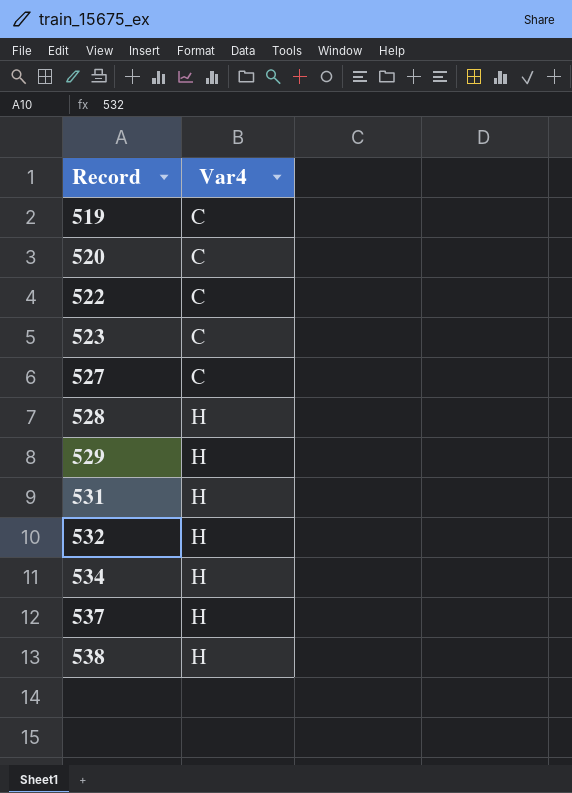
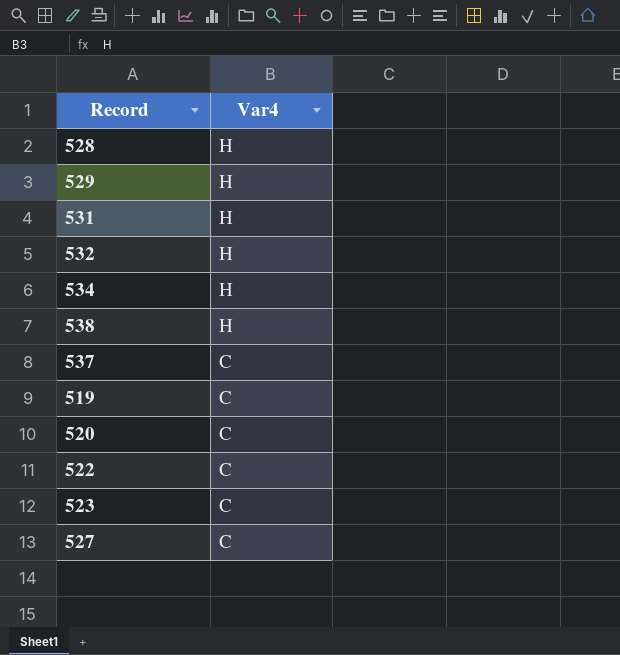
row order: Record ascending -> Var4 descending
537 | Var4: H -> C

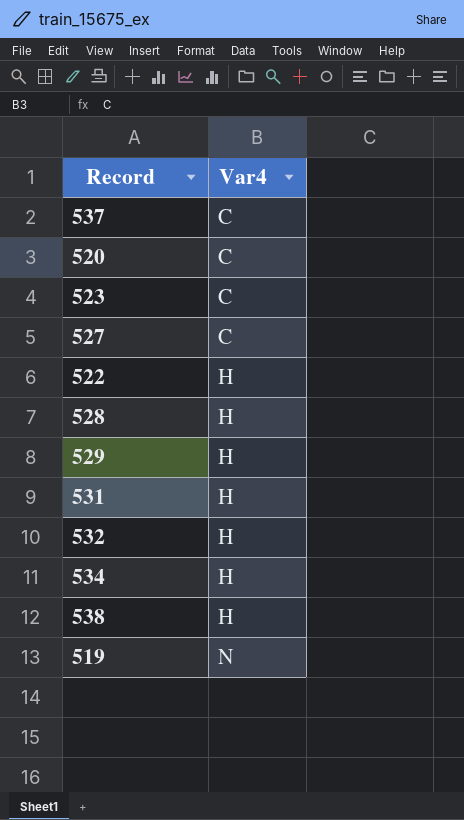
row order: Var4 descending -> Var4 ascending
522 | Var4: C -> H
519 | Var4: C -> N

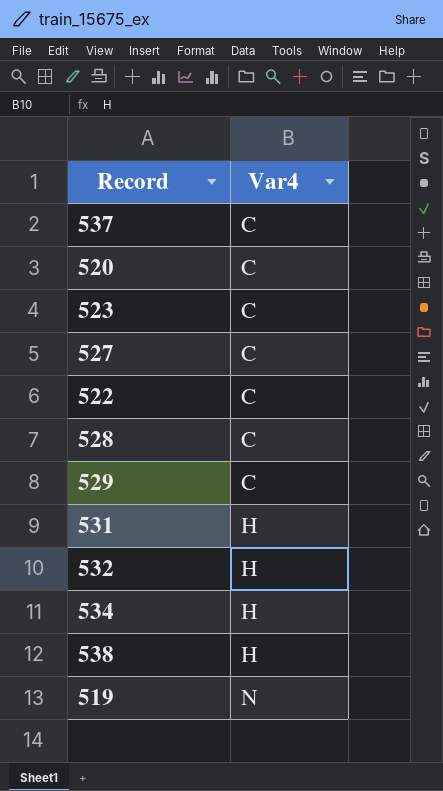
522 | Var4: H -> C
528 | Var4: H -> C
529 | Var4: H -> C

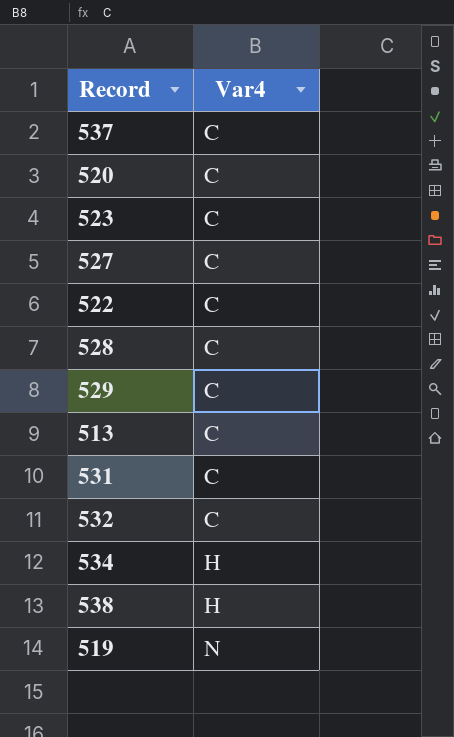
row 513: none -> C
531 | Var4: H -> C
532 | Var4: H -> C

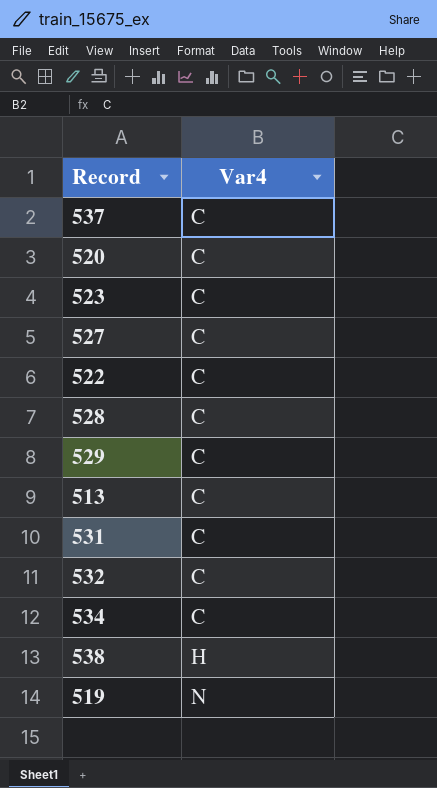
534 | Var4: H -> C

